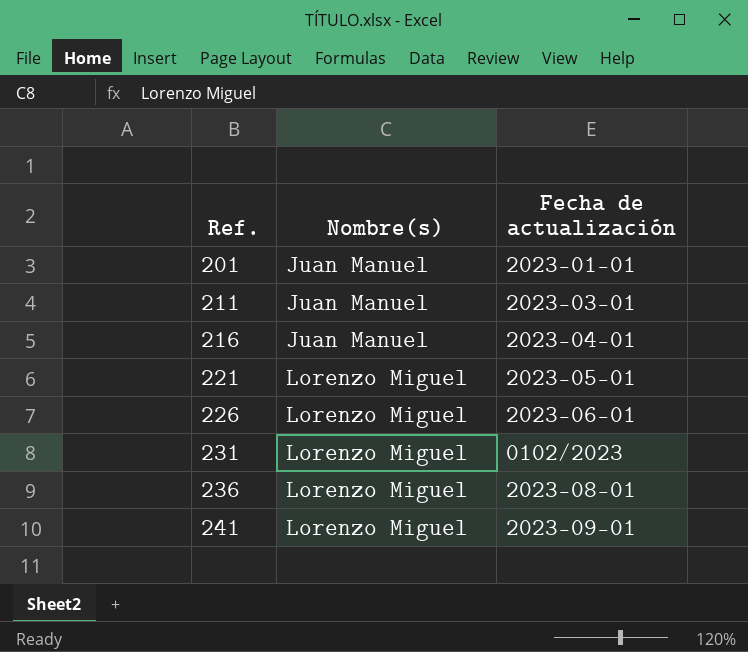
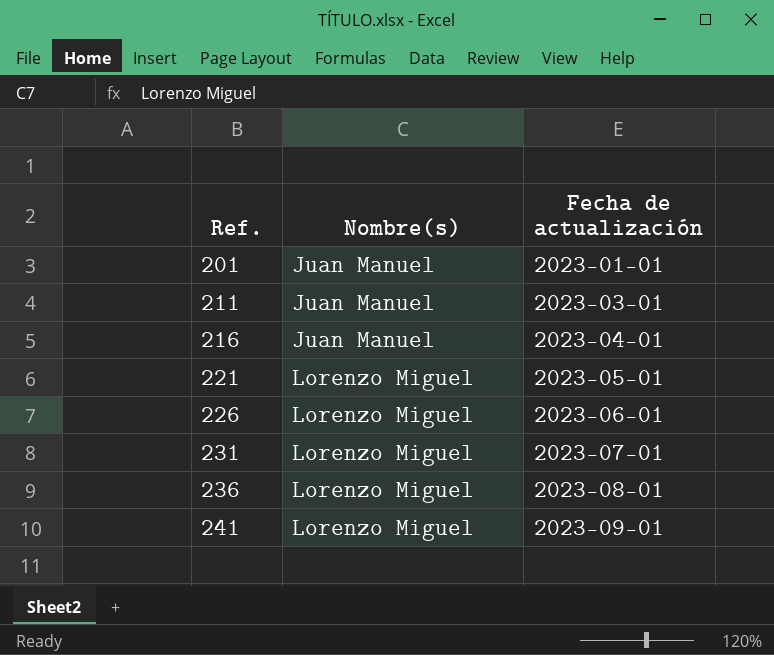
231 | Fecha de actualización: 0102/2023 -> 2023-07-01

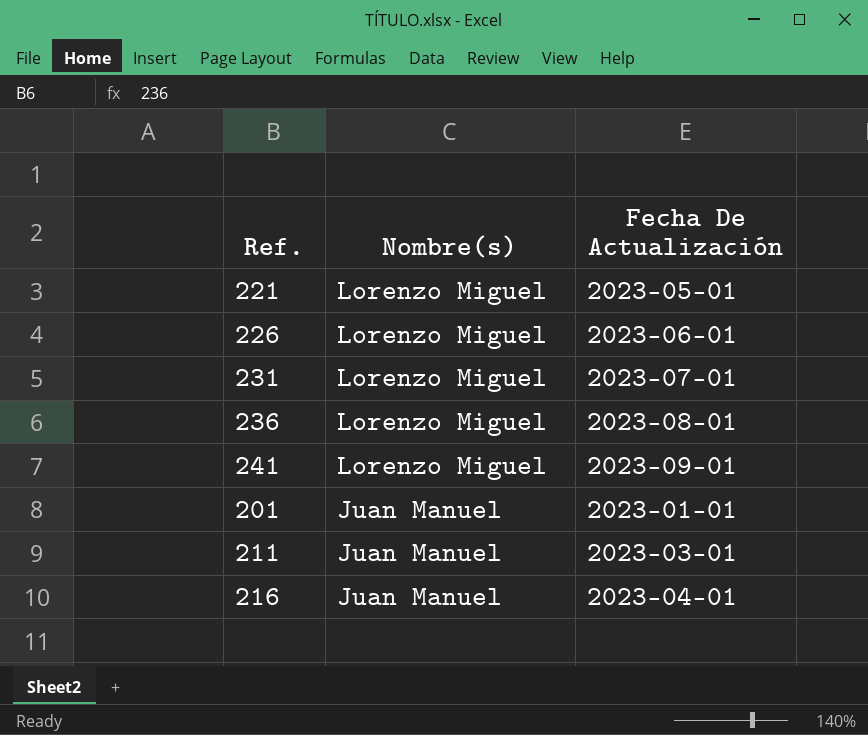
row order: Ref. ascending -> Nombre(s) descending
column name: Fecha de actualización -> Fecha De Actualización

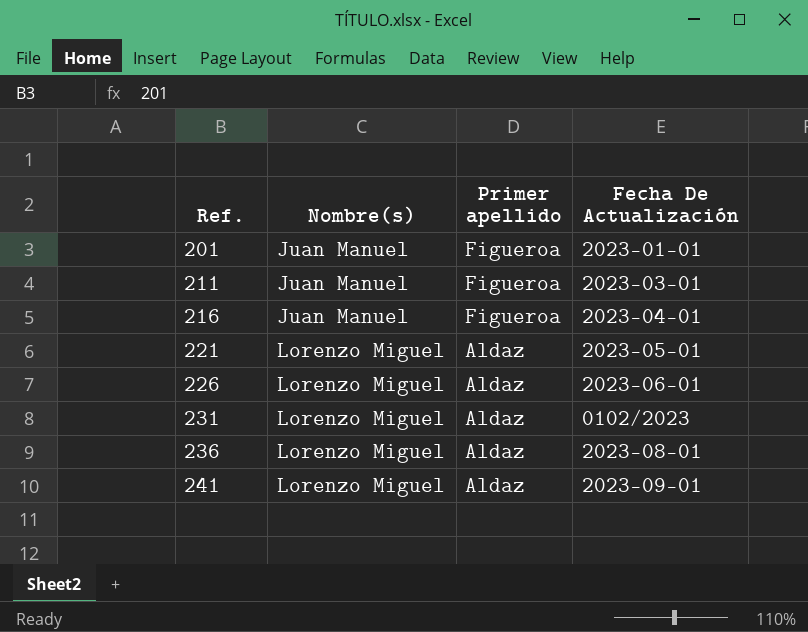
row order: Nombre(s) descending -> Ref. ascending
column Primer apellido | position: none -> 3
231 | Fecha De Actualización: 2023-07-01 -> 0102/2023

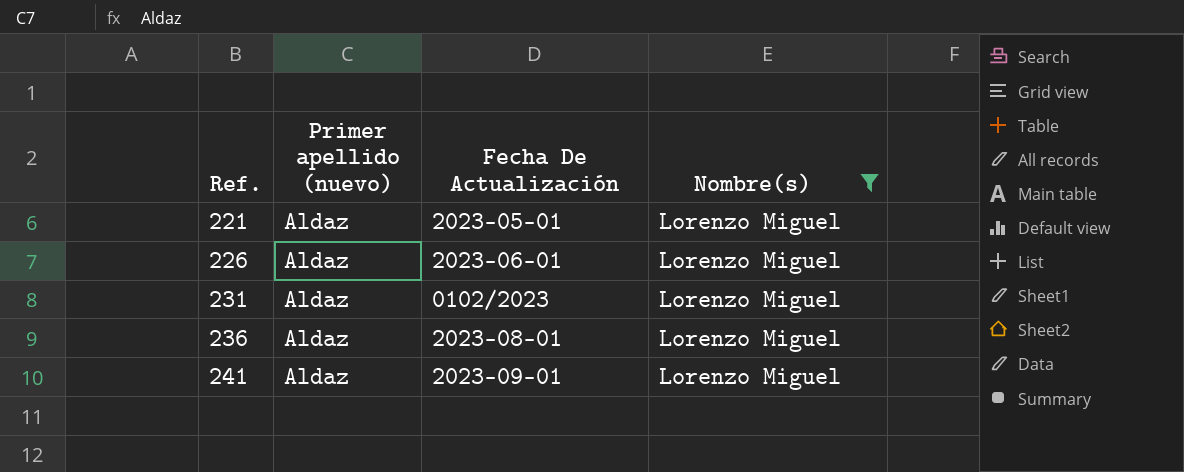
filter: none -> Nombre(s) = Lorenzo Miguel
column name: Primer apellido -> Primer apellido (nuevo)
column Nombre(s) | position: 2 -> 4

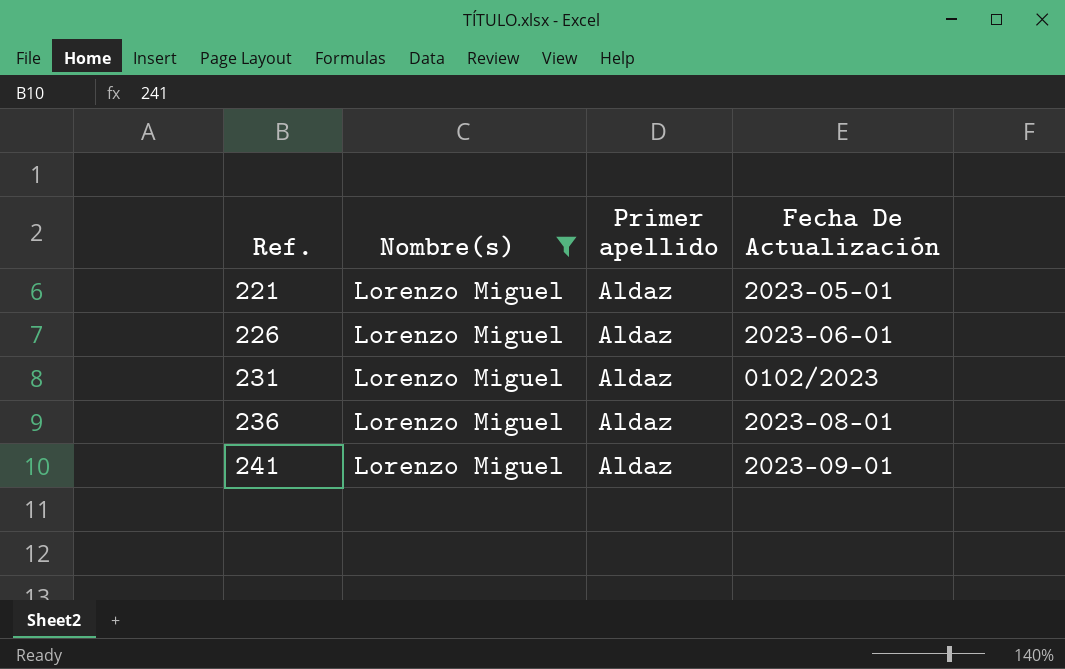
column Nombre(s) | position: 4 -> 2
column name: Primer apellido (nuevo) -> Primer apellido

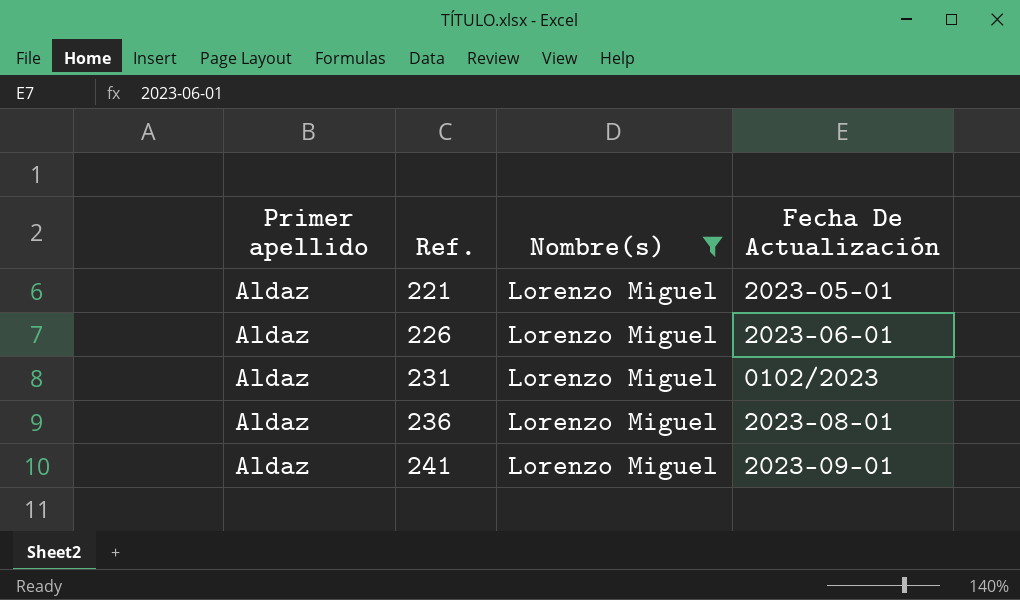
column Primer apellido | position: 3 -> 1

